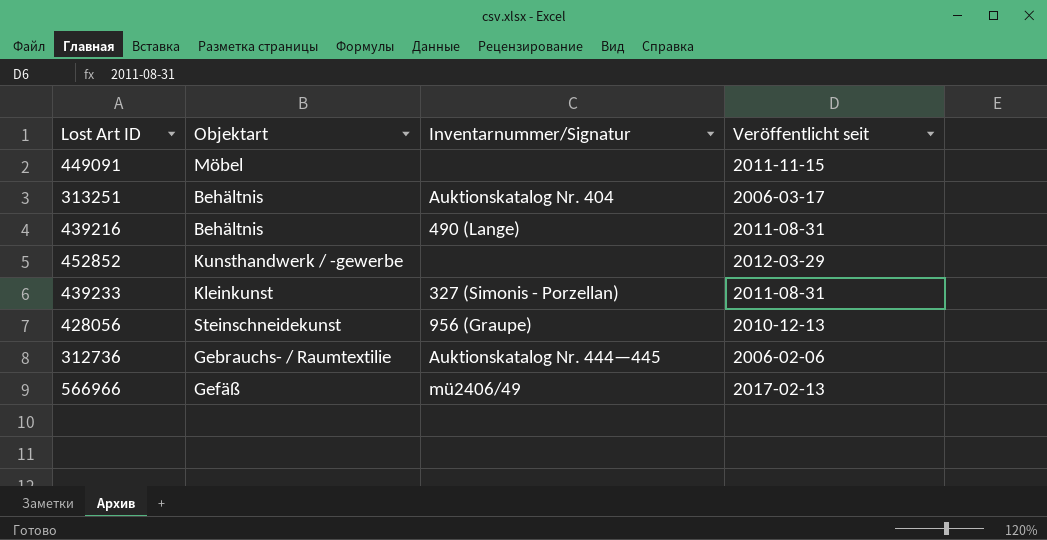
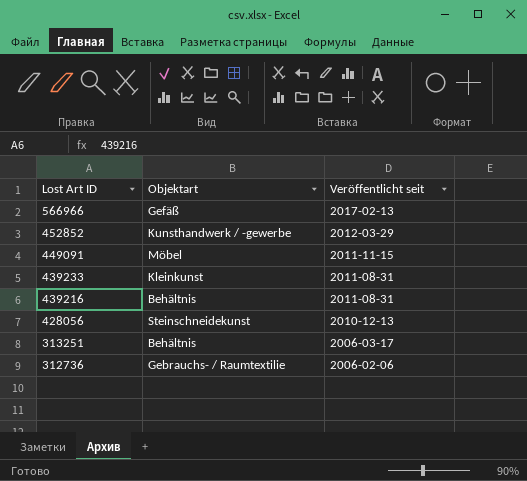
row order: none -> Lost Art ID descending
column Inventarnummer/Signatur | position: 3 -> none

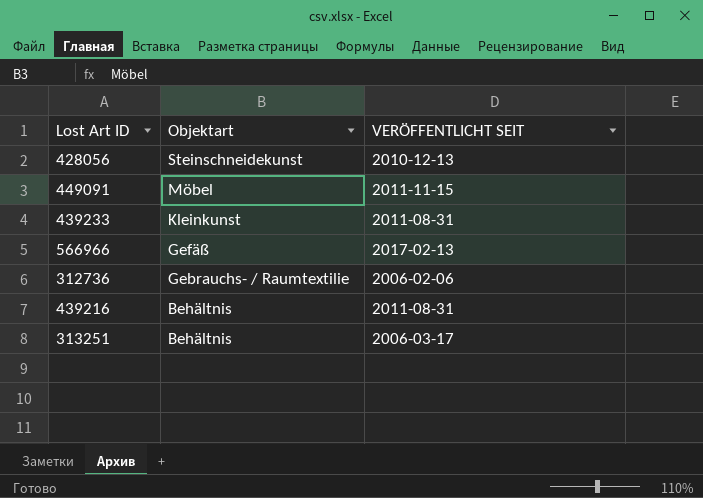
row order: Lost Art ID descending -> Objektart descending
column name: Veröffentlicht seit -> VERÖFFENTLICHT SEIT
row 452852: Kunsthandwerk / -gewerbe | 2012-03-29 -> none

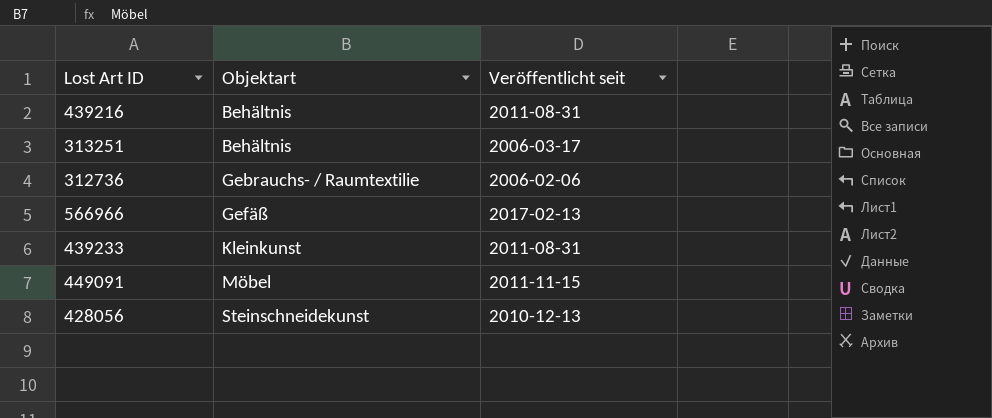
row order: Objektart descending -> Objektart ascending
column name: VERÖFFENTLICHT SEIT -> Veröffentlicht seit

